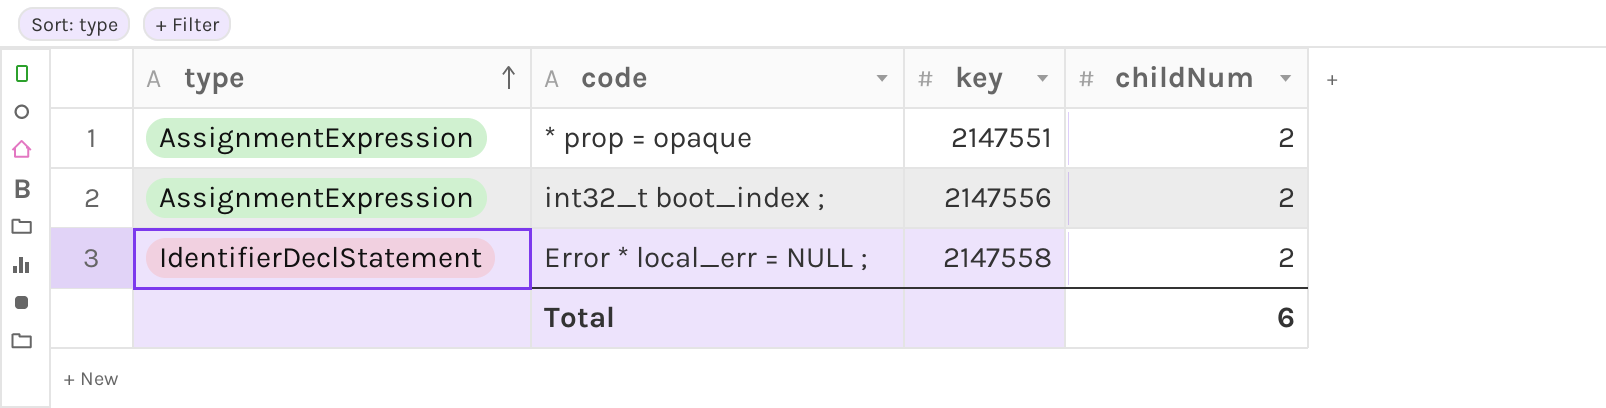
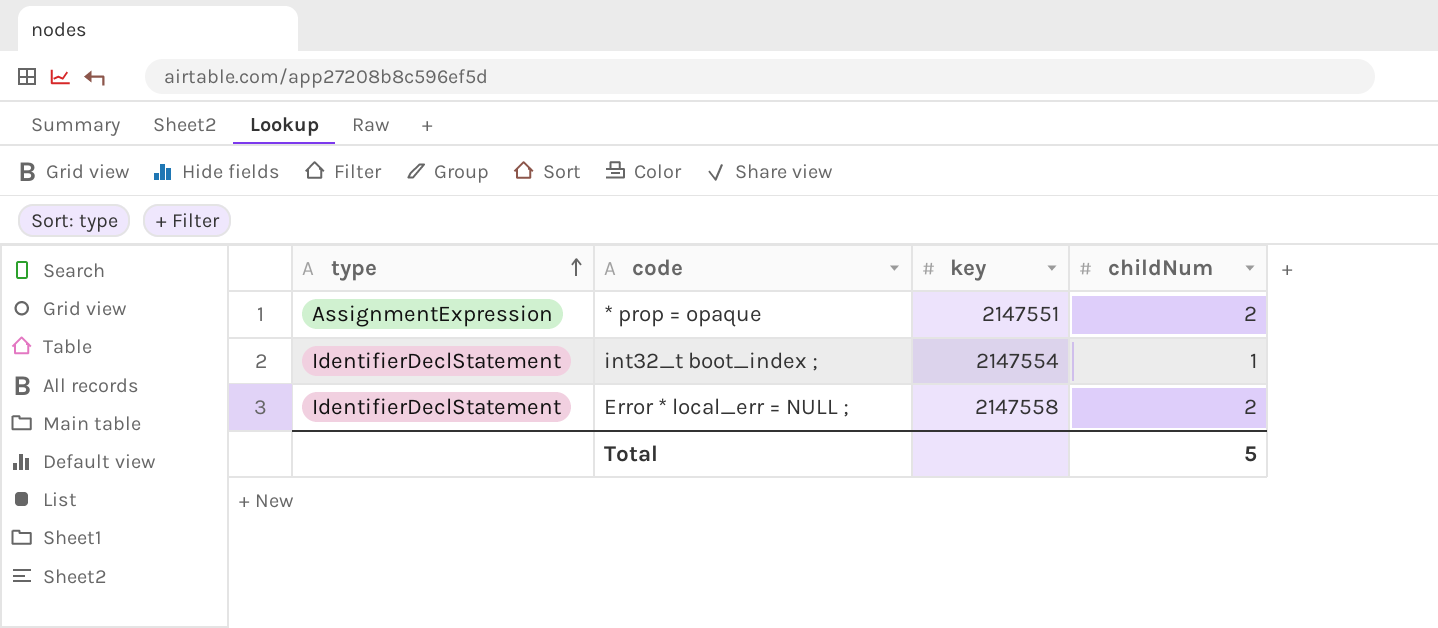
int32_t boot_index ; | type: AssignmentExpression -> IdentifierDeclStatement
int32_t boot_index ; | key: 2147556 -> 2147554
int32_t boot_index ; | childNum: 2 -> 1
Total | childNum: 6 -> 5

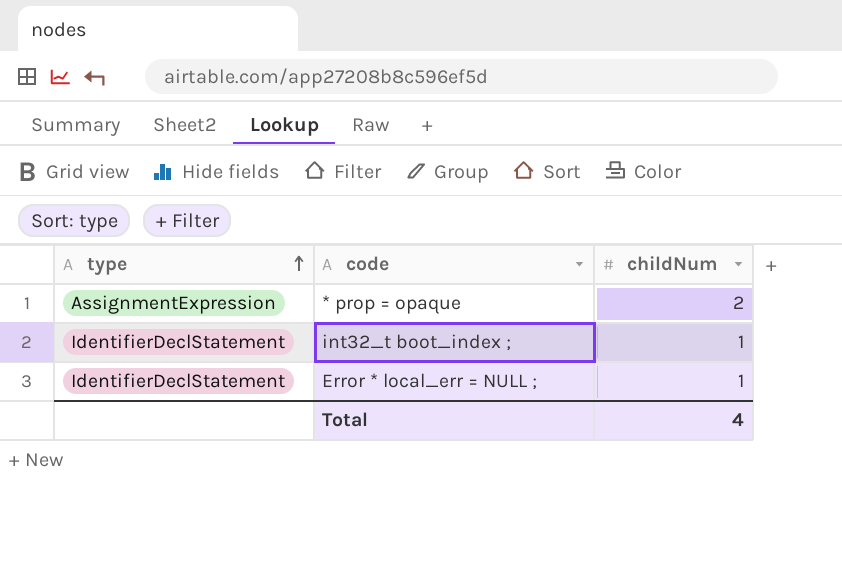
column key | position: 3 -> none
Error * local_err = NULL ; | childNum: 2 -> 1
Total | childNum: 5 -> 4

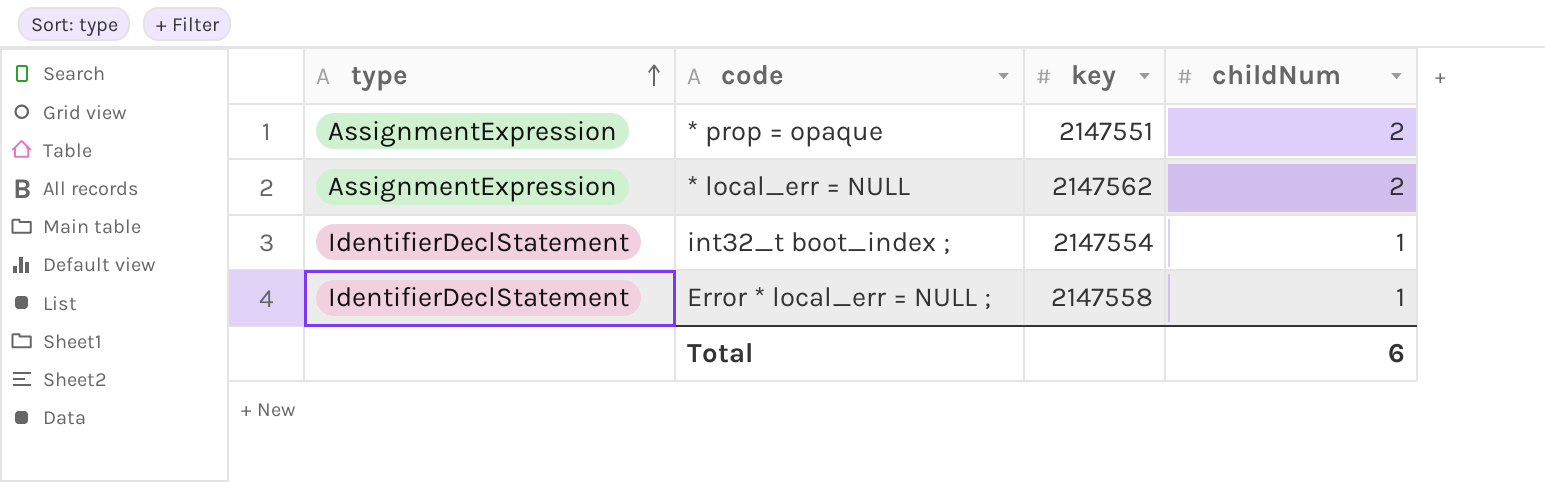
column key | position: none -> 3
row * local_err = NULL: none -> AssignmentExpression | 2147562 | 2
Total | childNum: 4 -> 6

